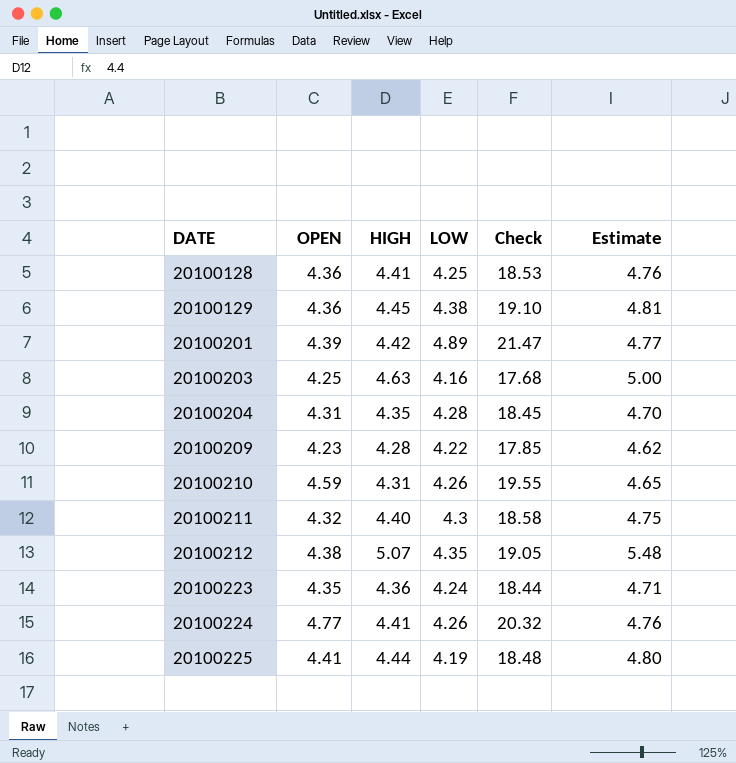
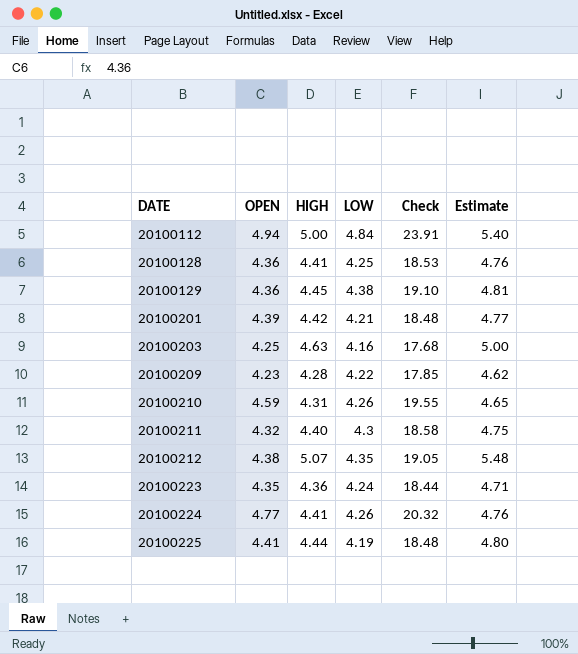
row 20100204: 4.31 | 4.35 | 4.28 | 18.45 | 4.70 -> none
row 20100112: none -> 4.94 | 5.00 | 4.84 | 23.91 | 5.40
20100201 | LOW: 4.89 -> 4.21
20100201 | Check: 21.47 -> 18.48

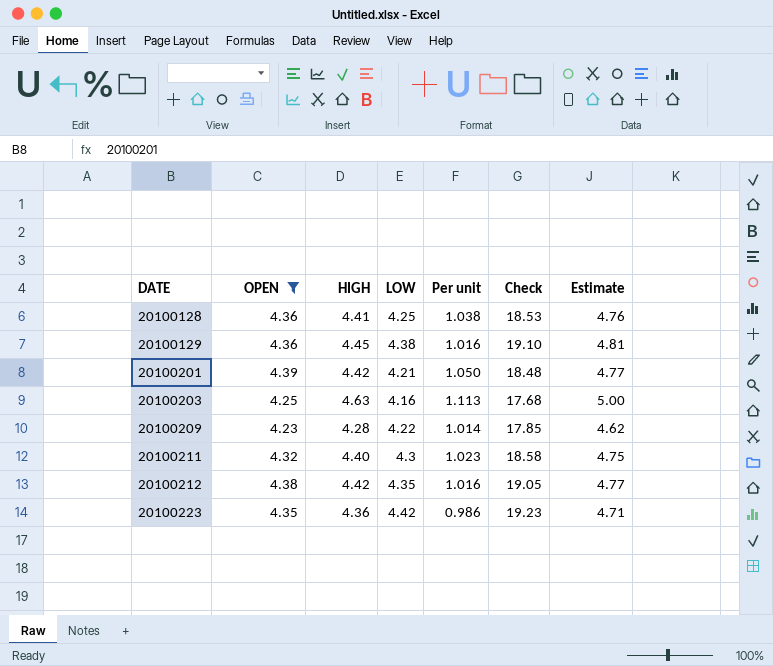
filter: none -> OPEN <= 4.39
column Per unit | formula: none -> [HIGH] / [LOW]
20100212 | HIGH: 5.07 -> 4.42
20100212 | Estimate: 5.48 -> 4.77
20100223 | LOW: 4.24 -> 4.42
20100223 | Check: 18.44 -> 19.23

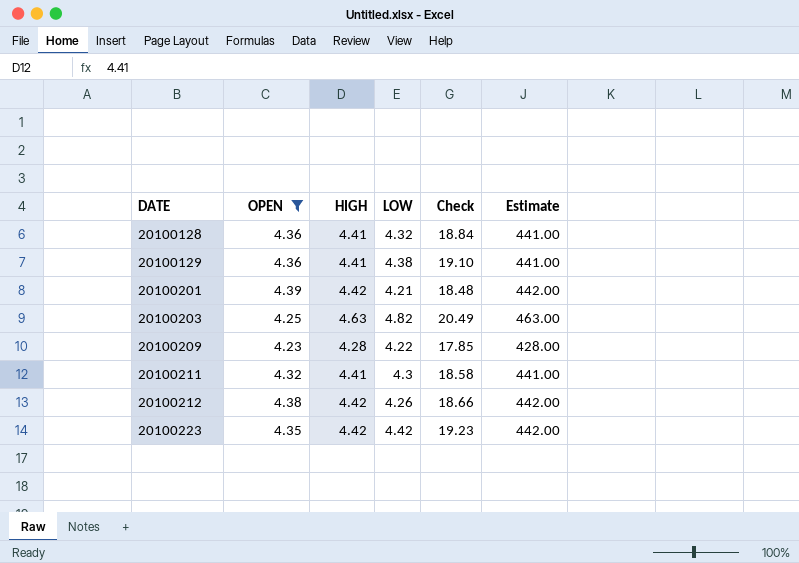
column Per unit | formula: [HIGH] / [LOW] -> none
column Estimate | formula: [HIGH] * 1.08 -> [HIGH] * 100
20100128 | LOW: 4.25 -> 4.32
20100128 | Check: 18.53 -> 18.84
20100129 | HIGH: 4.45 -> 4.41
20100203 | LOW: 4.16 -> 4.82
20100203 | Check: 17.68 -> 20.49
20100211 | HIGH: 4.40 -> 4.41
20100212 | LOW: 4.35 -> 4.26
20100212 | Check: 19.05 -> 18.66
20100223 | HIGH: 4.36 -> 4.42

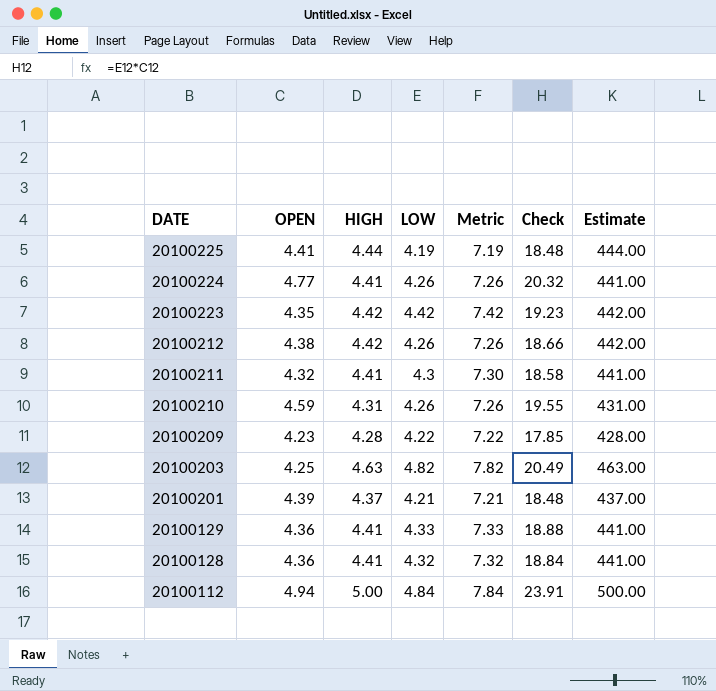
filter: OPEN <= 4.39 -> none
row order: DATE ascending -> DATE descending
column Metric | formula: none -> [LOW] + 3
20100201 | HIGH: 4.42 -> 4.37
20100201 | Estimate: 442.00 -> 437.00
20100129 | LOW: 4.38 -> 4.33
20100129 | Check: 19.10 -> 18.88

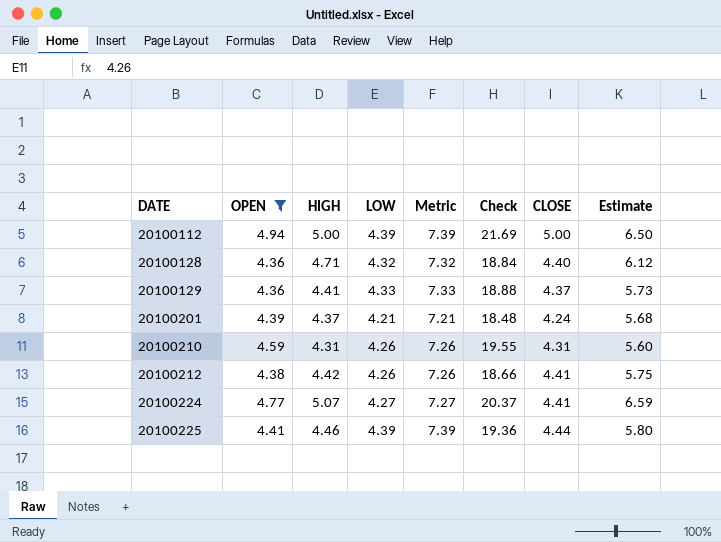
filter: none -> OPEN >= 4.36
row order: DATE descending -> DATE ascending
column CLOSE | position: none -> 7
column Estimate | formula: [HIGH] * 100 -> [HIGH] * 1.3
20100112 | LOW: 4.84 -> 4.39
20100112 | Metric: 7.84 -> 7.39
20100112 | Check: 23.91 -> 21.69
20100128 | HIGH: 4.41 -> 4.71
20100224 | HIGH: 4.41 -> 5.07
20100224 | LOW: 4.26 -> 4.27
20100224 | Metric: 7.26 -> 7.27
20100224 | Check: 20.32 -> 20.37
20100225 | HIGH: 4.44 -> 4.46
20100225 | LOW: 4.19 -> 4.39
20100225 | Metric: 7.19 -> 7.39
20100225 | Check: 18.48 -> 19.36

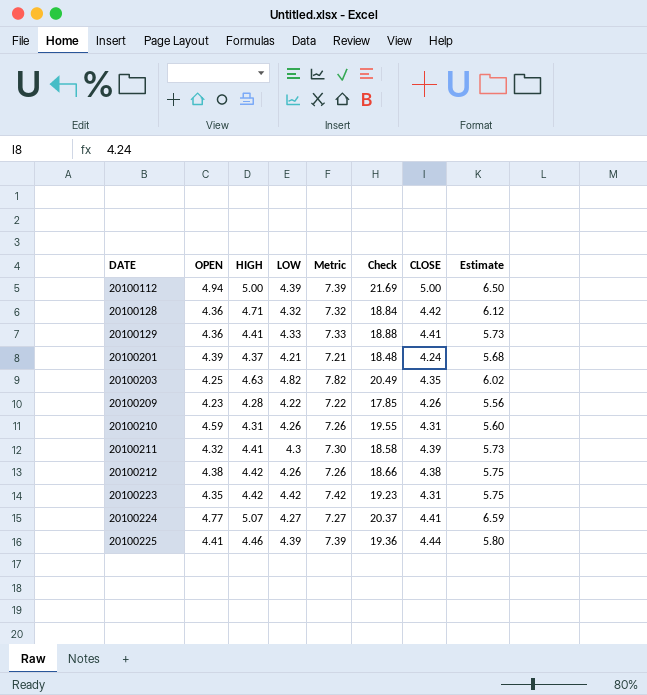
filter: OPEN >= 4.36 -> none
20100128 | CLOSE: 4.40 -> 4.42
20100129 | CLOSE: 4.37 -> 4.41
20100212 | CLOSE: 4.41 -> 4.38

